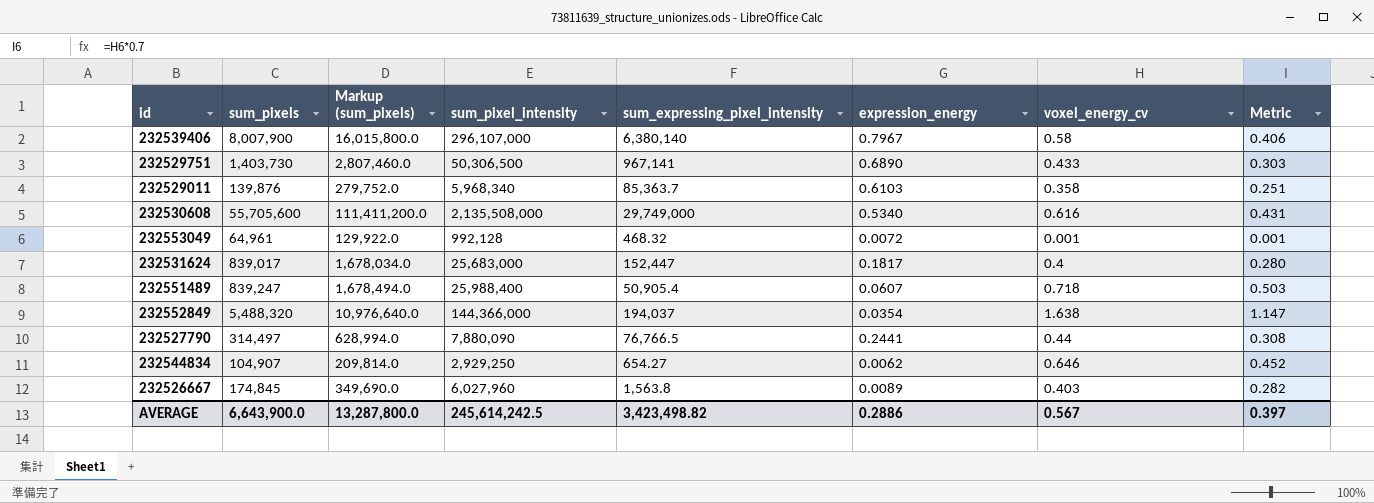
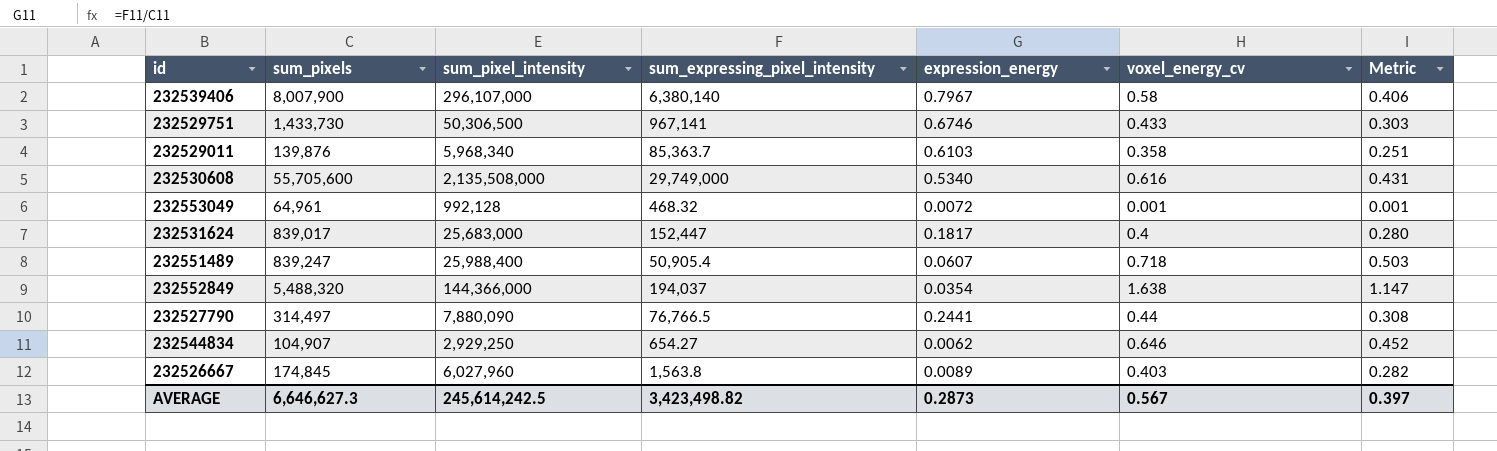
column Markup (sum_pixels) | formula: [sum_pixels] * 2 -> none
232529751 | sum_pixels: 1,403,730 -> 1,433,730
232529751 | expression_energy: 0.6890 -> 0.6746
AVERAGE | sum_pixels: 6,643,900.0 -> 6,646,627.3
AVERAGE | expression_energy: 0.2886 -> 0.2873

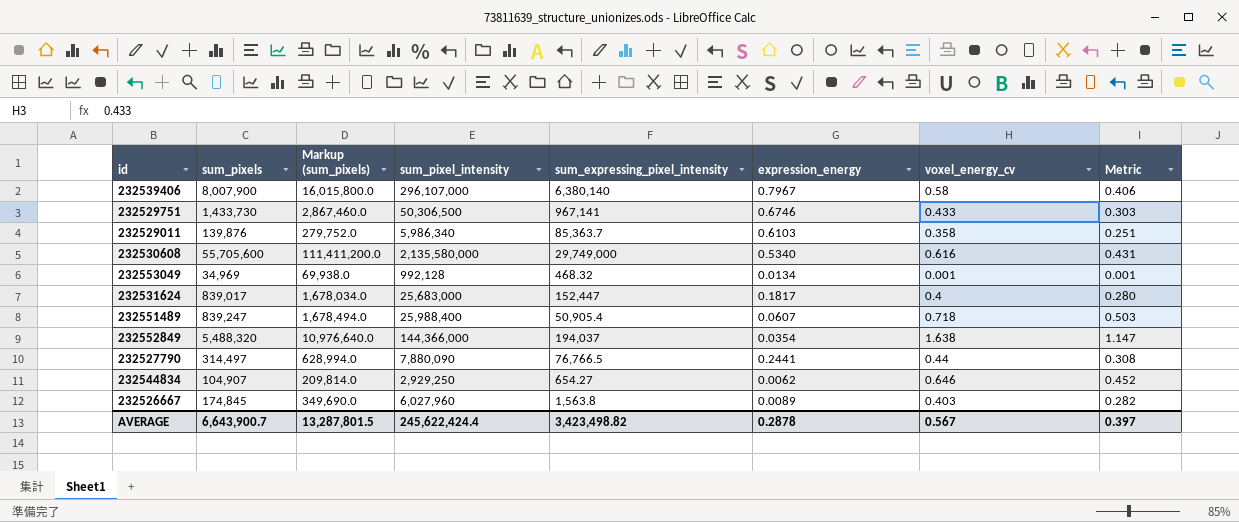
column Markup (sum_pixels) | formula: none -> [sum_pixels] * 2
232529011 | sum_pixel_intensity: 5,968,340 -> 5,986,340
232530608 | sum_pixel_intensity: 2,135,508,000 -> 2,135,580,000
232553049 | sum_pixels: 64,961 -> 34,969
232553049 | expression_energy: 0.0072 -> 0.0134
AVERAGE | sum_pixels: 6,646,627.3 -> 6,643,900.7
AVERAGE | sum_pixel_intensity: 245,614,242.5 -> 245,622,424.4
AVERAGE | expression_energy: 0.2873 -> 0.2878

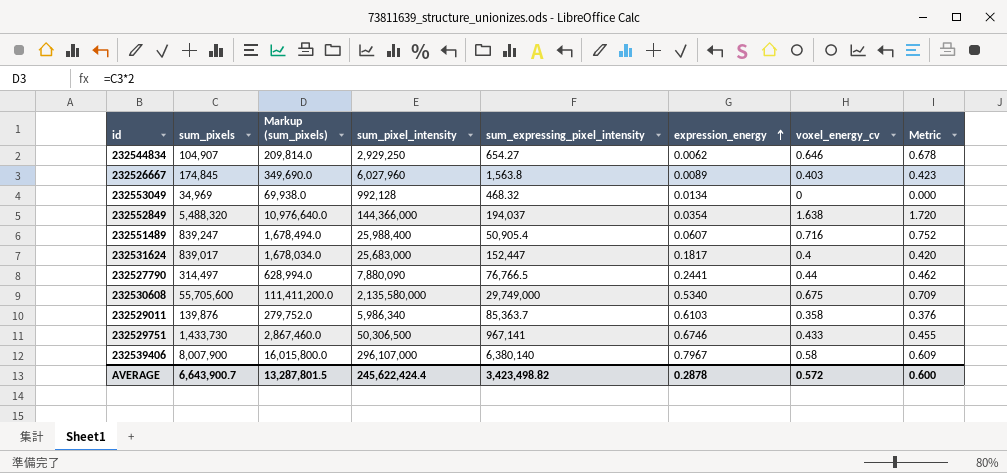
row order: none -> expression_energy ascending
column Metric | formula: [voxel_energy_cv] * 0.7 -> [voxel_energy_cv] * 1.05
232553049 | voxel_energy_cv: 0.001 -> 0
232551489 | voxel_energy_cv: 0.718 -> 0.716
232530608 | voxel_energy_cv: 0.616 -> 0.675
AVERAGE | voxel_energy_cv: 0.567 -> 0.572
AVERAGE | Metric: 0.397 -> 0.600

